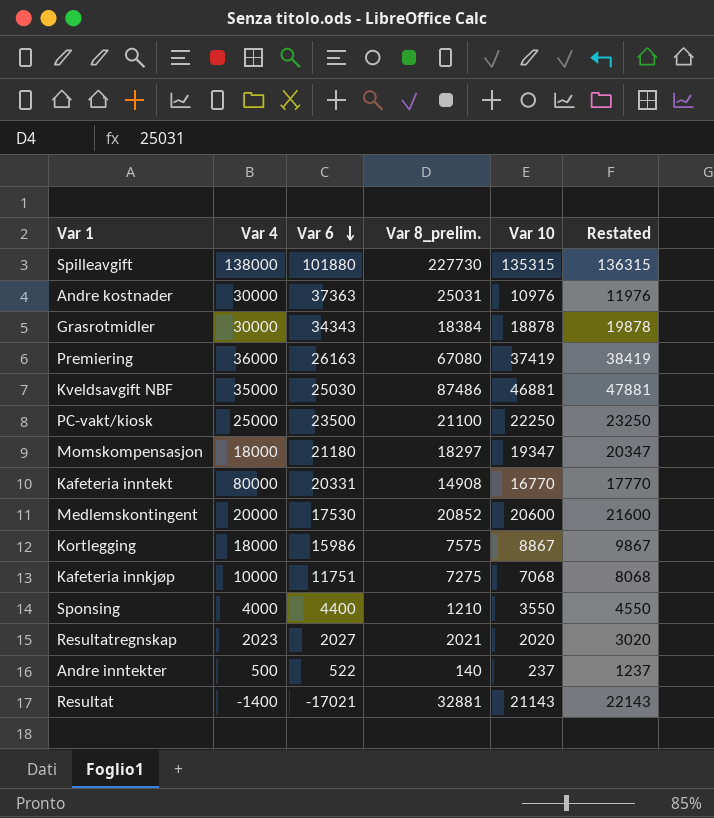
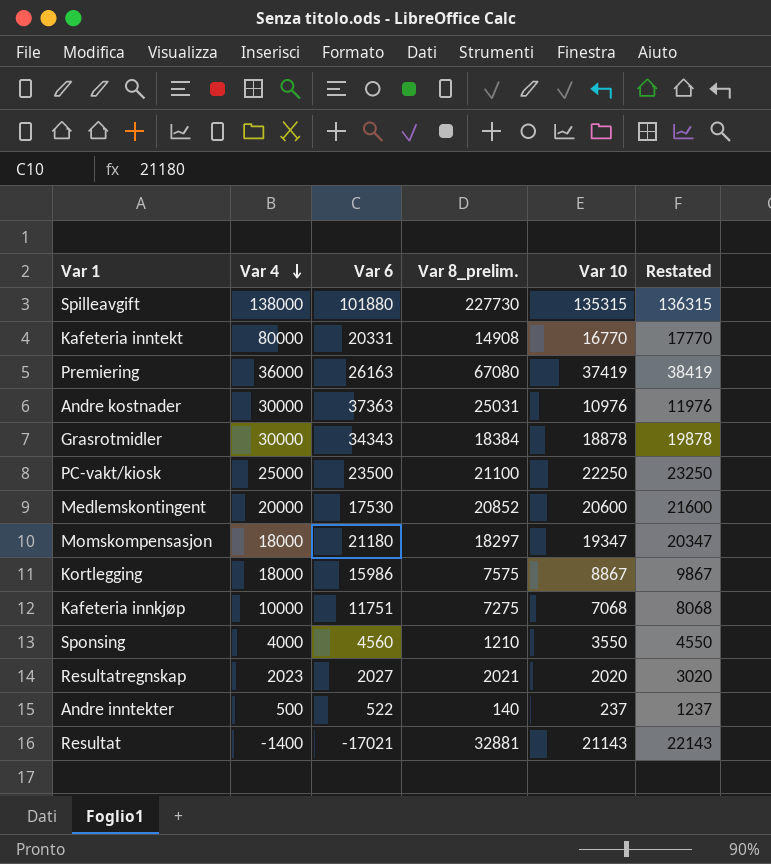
row order: Var 6 descending -> Var 4 descending
row Kveldsavgift NBF: 35000 | 25030 | 87486 | 46881 | 47881 -> none
Sponsing | Var 6: 4400 -> 4560

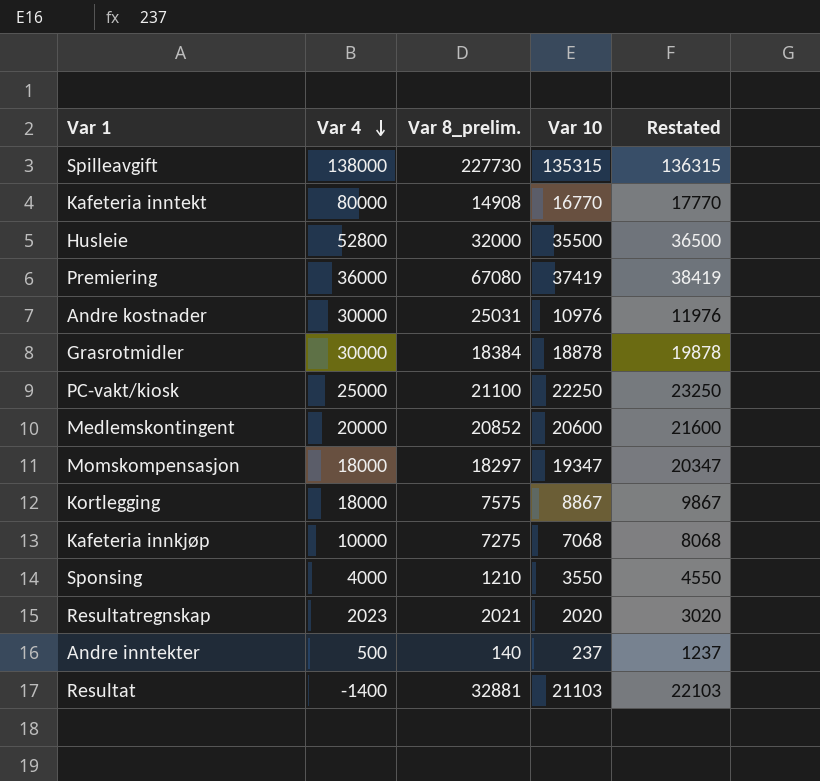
column Var 6 | position: 3 -> none
row Husleie: none -> 52800 | 32000 | 35500 | 36500
Resultat | Var 10: 21143 -> 21103
Resultat | Restated: 22143 -> 22103

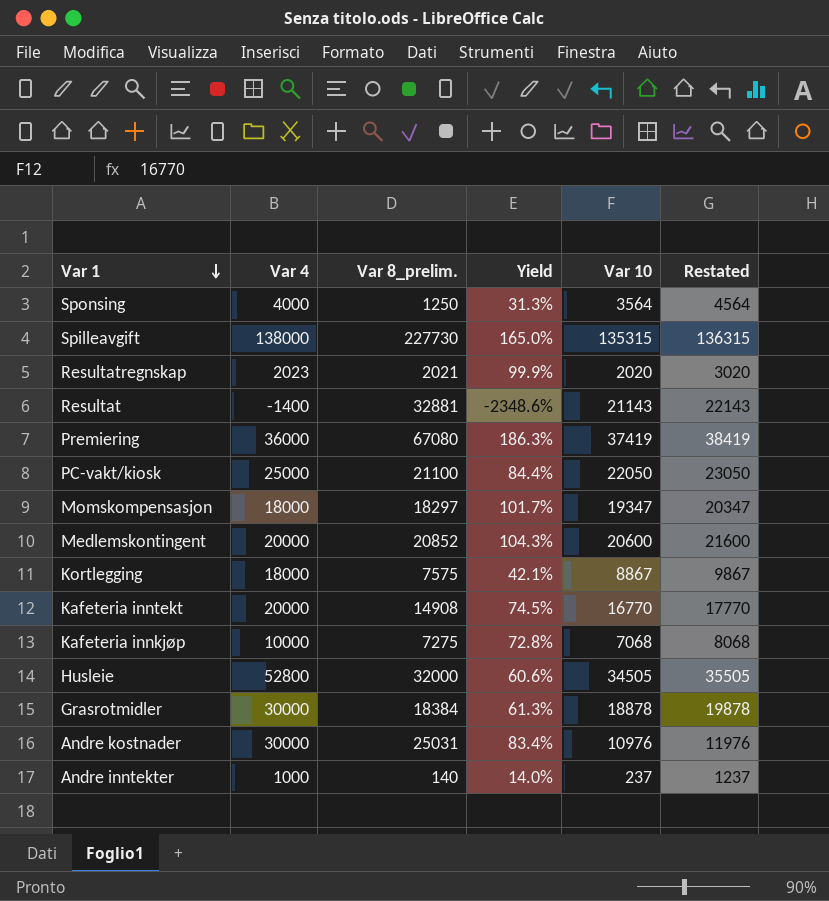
row order: Var 4 descending -> Var 1 descending
column Yield | formula: none -> [Var 8_prelim.] / [Var 4]
Sponsing | Var 8_prelim.: 1210 -> 1250
Sponsing | Var 10: 3550 -> 3564
Sponsing | Restated: 4550 -> 4564
Resultat | Var 10: 21103 -> 21143
Resultat | Restated: 22103 -> 22143
PC-vakt/kiosk | Var 10: 22250 -> 22050
PC-vakt/kiosk | Restated: 23250 -> 23050
Kafeteria inntekt | Var 4: 80000 -> 20000
Husleie | Var 10: 35500 -> 34505
Husleie | Restated: 36500 -> 35505
Andre inntekter | Var 4: 500 -> 1000

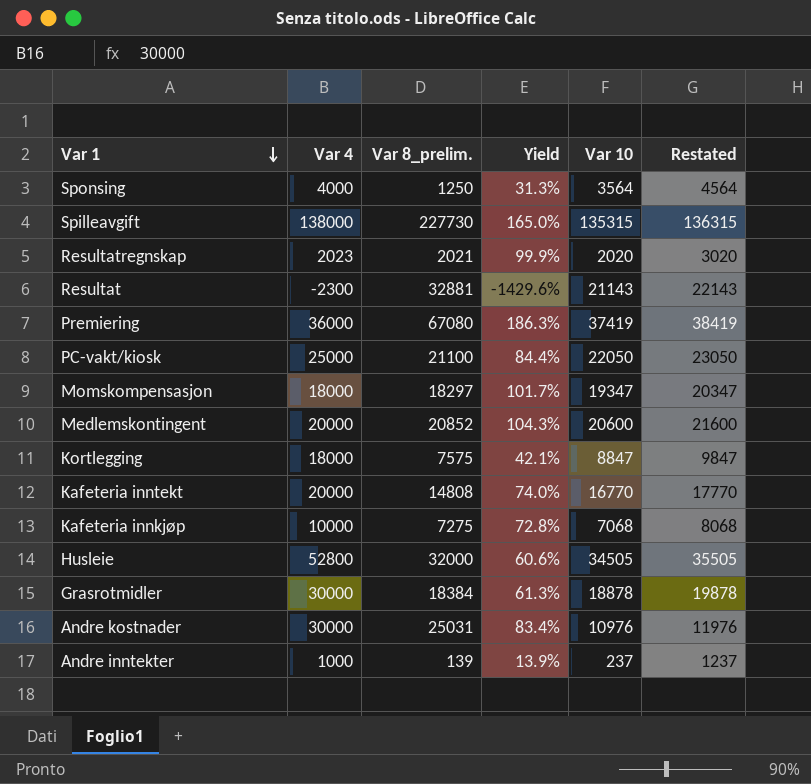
Resultat | Var 4: -1400 -> -2300
Resultat | Yield: -2348.6% -> -1429.6%
Kortlegging | Var 10: 8867 -> 8847
Kortlegging | Restated: 9867 -> 9847
Kafeteria inntekt | Var 8_prelim.: 14908 -> 14808
Kafeteria inntekt | Yield: 74.5% -> 74.0%
Andre inntekter | Var 8_prelim.: 140 -> 139
Andre inntekter | Yield: 14.0% -> 13.9%

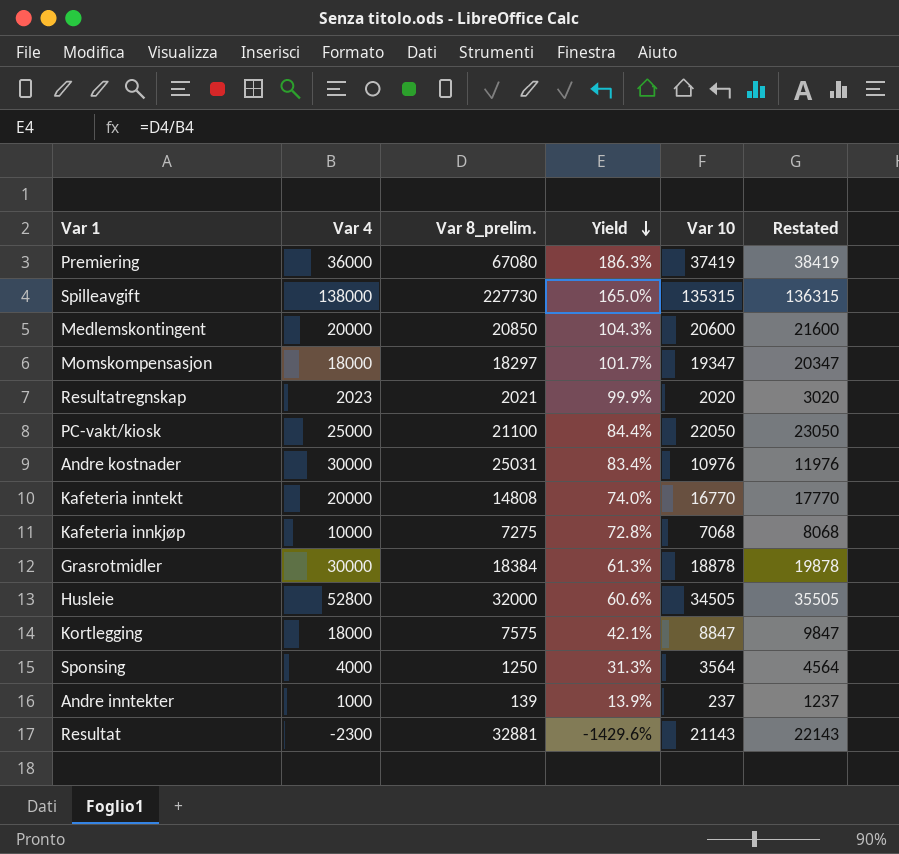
row order: Var 1 descending -> Yield descending
Medlemskontingent | Var 8_prelim.: 20852 -> 20850

